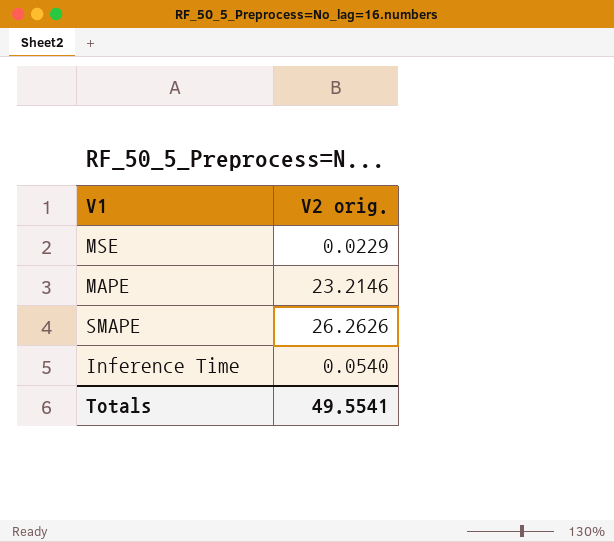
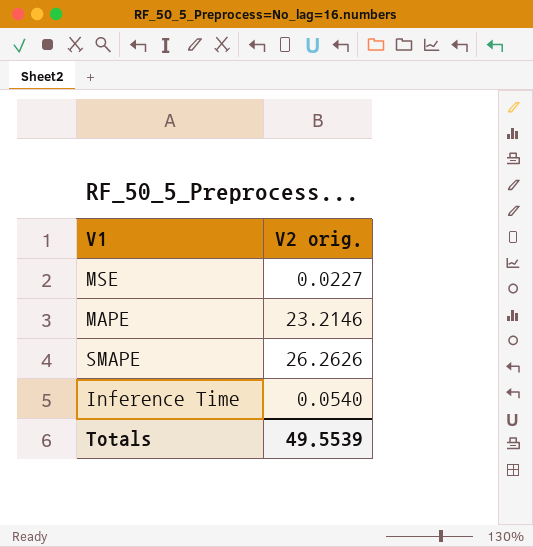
MSE | V2 orig.: 0.0229 -> 0.0227
Totals | V2 orig.: 49.5541 -> 49.5539

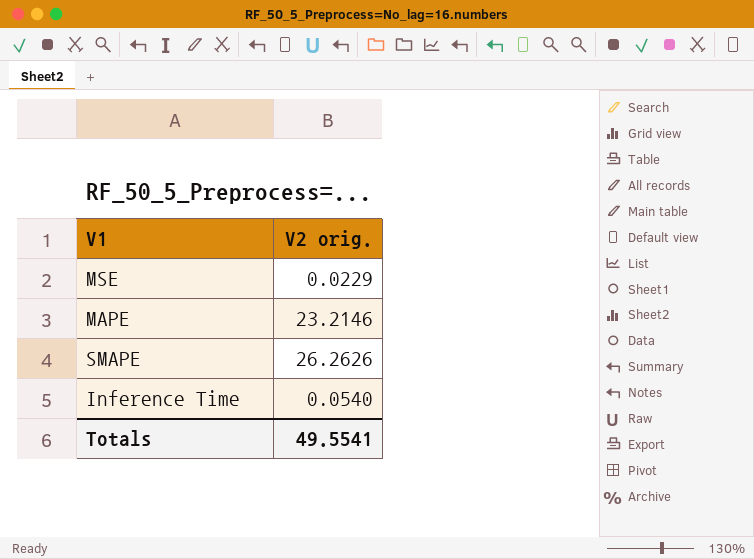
MSE | V2 orig.: 0.0227 -> 0.0229
Totals | V2 orig.: 49.5539 -> 49.5541

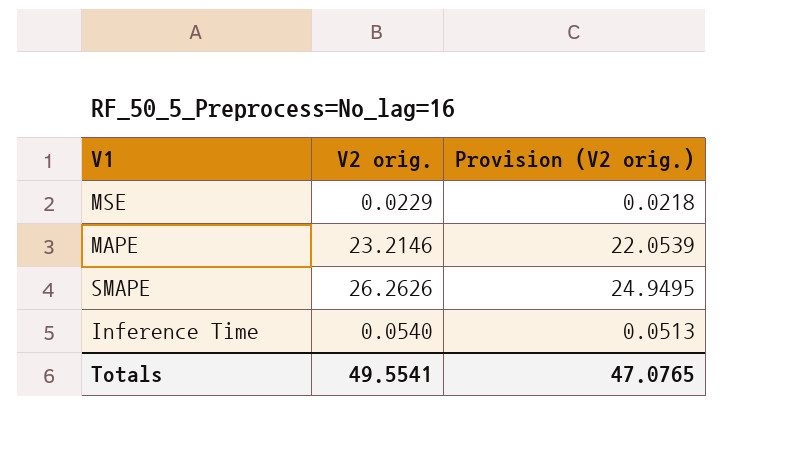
column Provision (V2 orig.) | formula: none -> [V2 orig.] * 0.95

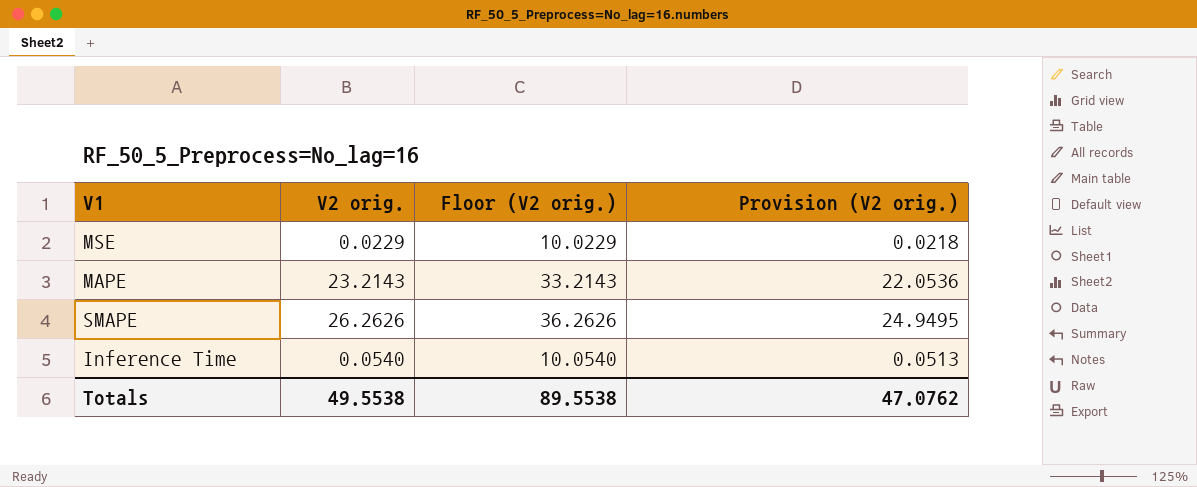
column Floor (V2 orig.) | formula: none -> [V2 orig.] + 10
MAPE | V2 orig.: 23.2146 -> 23.2143
MAPE | Provision (V2 orig.): 22.0539 -> 22.0536
Totals | V2 orig.: 49.5541 -> 49.5538
Totals | Provision (V2 orig.): 47.0765 -> 47.0762

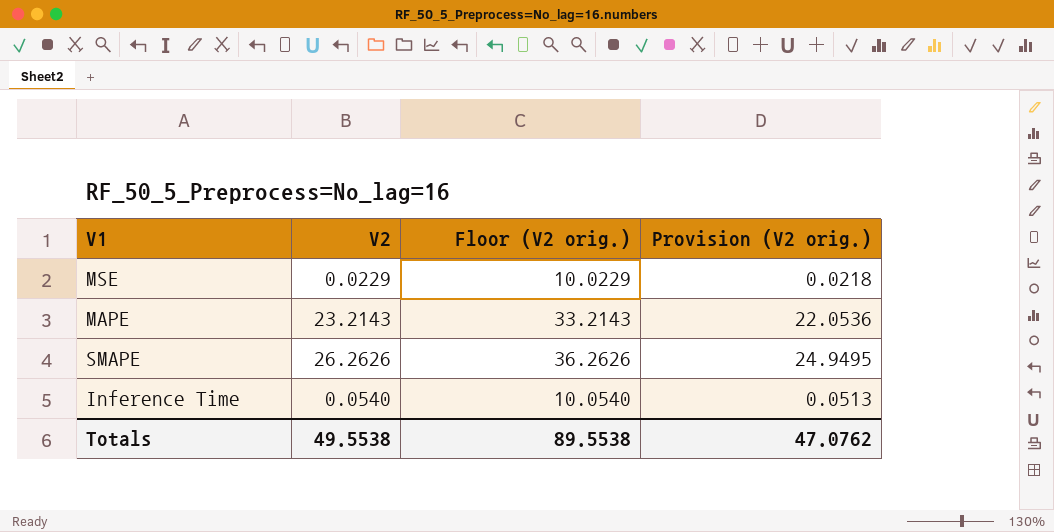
column name: V2 orig. -> V2

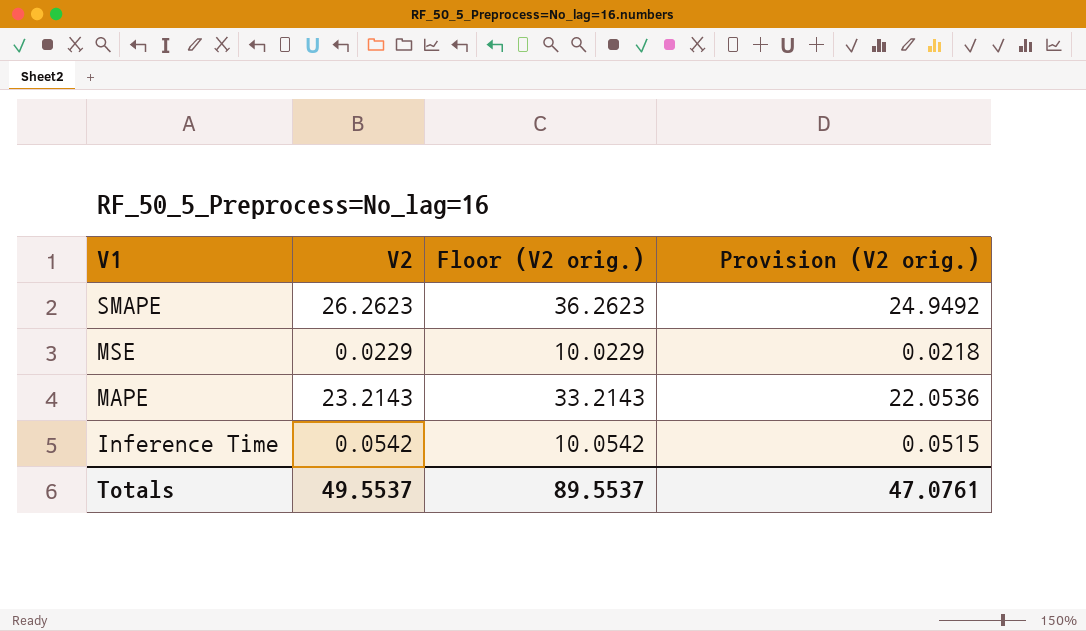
row order: none -> V1 descending
SMAPE | V2: 26.2626 -> 26.2623
SMAPE | Floor (V2 orig.): 36.2626 -> 36.2623
SMAPE | Provision (V2 orig.): 24.9495 -> 24.9492
Inference Time | V2: 0.0540 -> 0.0542
Inference Time | Floor (V2 orig.): 10.0540 -> 10.0542
Inference Time | Provision (V2 orig.): 0.0513 -> 0.0515
Totals | V2: 49.5538 -> 49.5537
Totals | Floor (V2 orig.): 89.5538 -> 89.5537
Totals | Provision (V2 orig.): 47.0762 -> 47.0761

